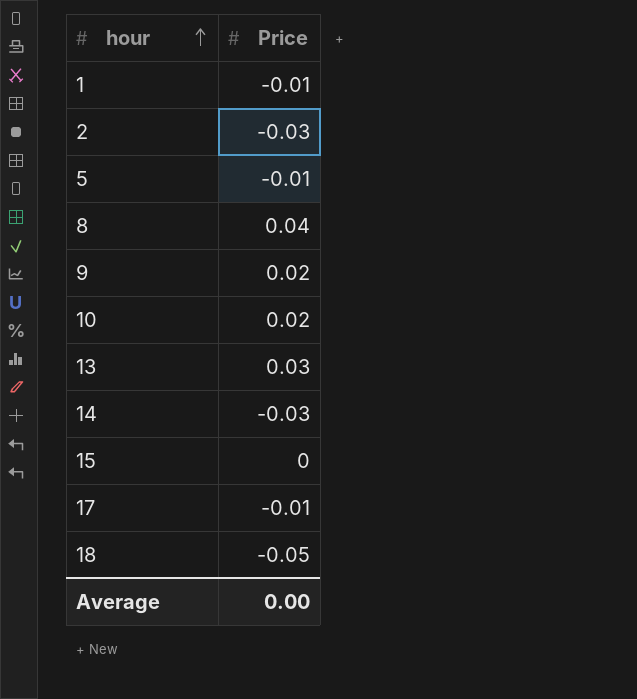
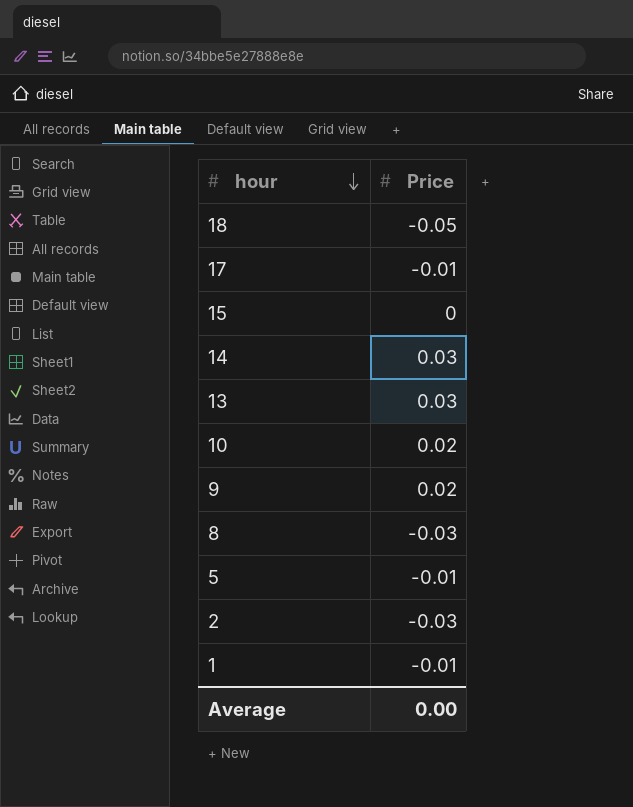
row order: hour ascending -> hour descending
14 | Price: -0.03 -> 0.03
8 | Price: 0.04 -> -0.03

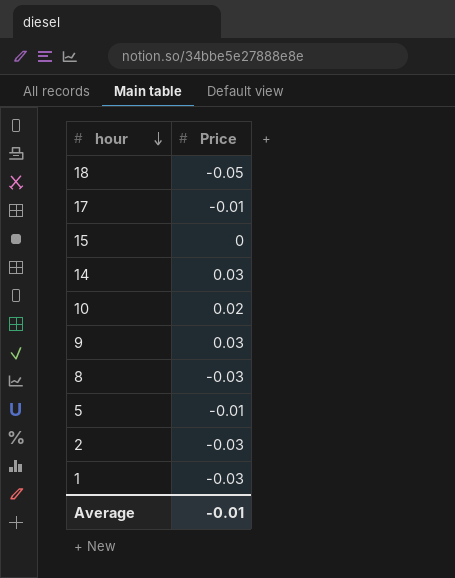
row 13: 0.03 -> none
9 | Price: 0.02 -> 0.03
1 | Price: -0.01 -> -0.03
Average | Price: 0.00 -> -0.01

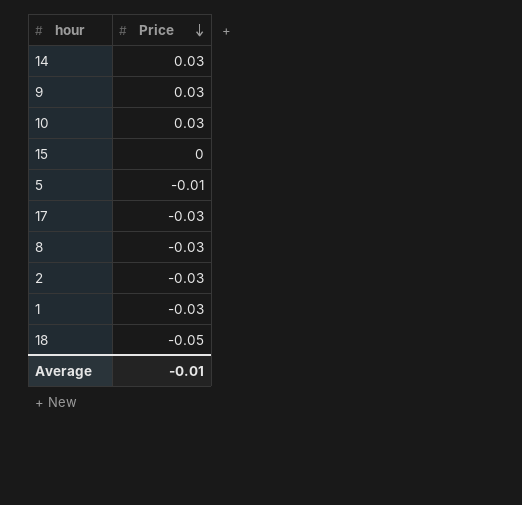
row order: hour descending -> Price descending
10 | Price: 0.02 -> 0.03
17 | Price: -0.01 -> -0.03

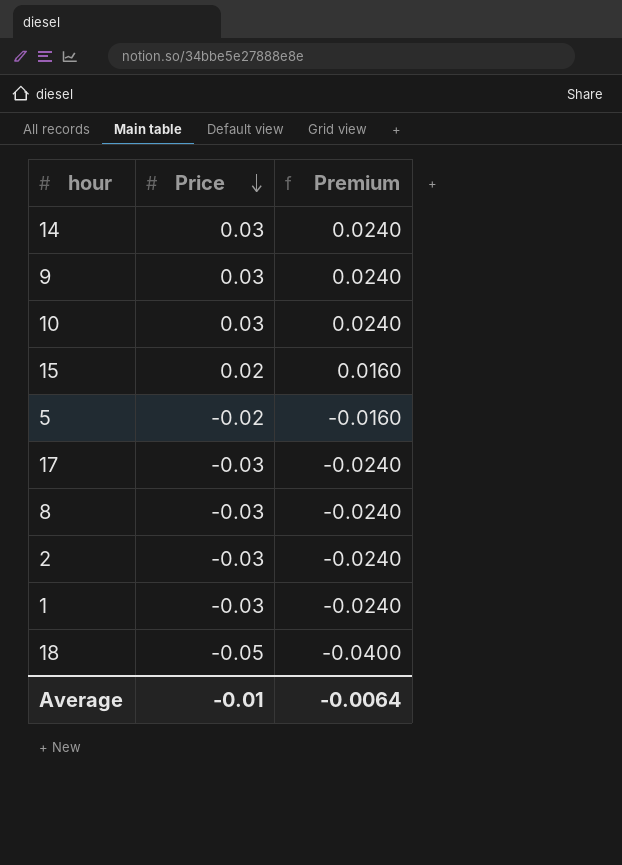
column Premium | formula: none -> [Price] * 0.8
15 | Price: 0 -> 0.02
5 | Price: -0.01 -> -0.02

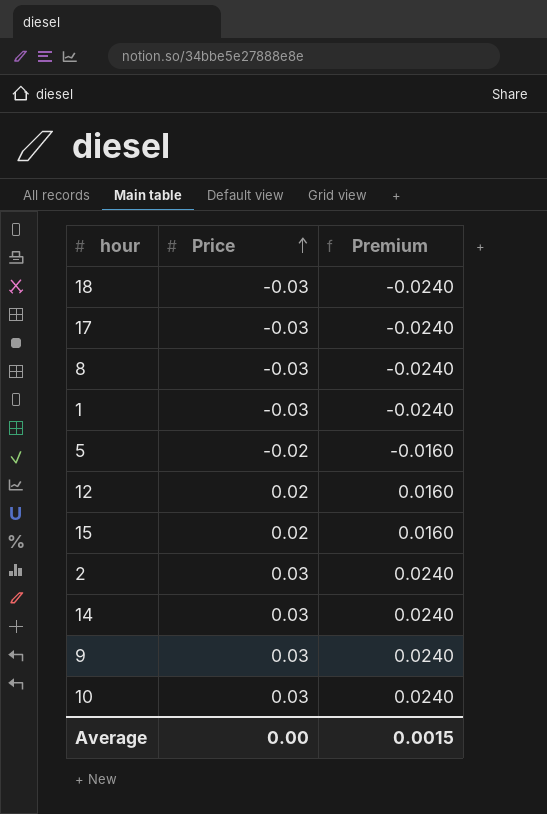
row order: Price descending -> Price ascending
18 | Price: -0.05 -> -0.03
18 | Premium: -0.0400 -> -0.0240
row 12: none -> 0.02 | 0.0160
2 | Price: -0.03 -> 0.03
2 | Premium: -0.0240 -> 0.0240
Average | Price: -0.01 -> 0.00
Average | Premium: -0.0064 -> 0.0015

